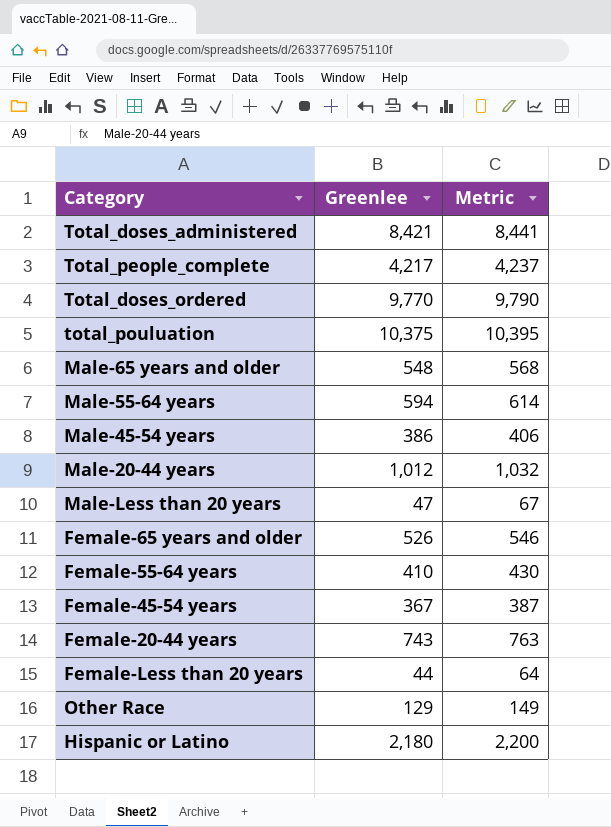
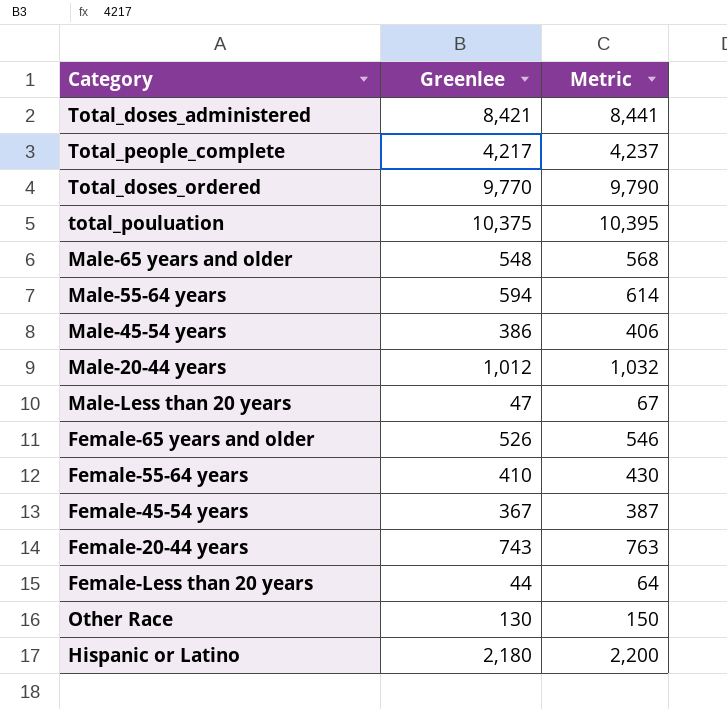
Other Race | Greenlee: 129 -> 130
Other Race | Metric: 149 -> 150

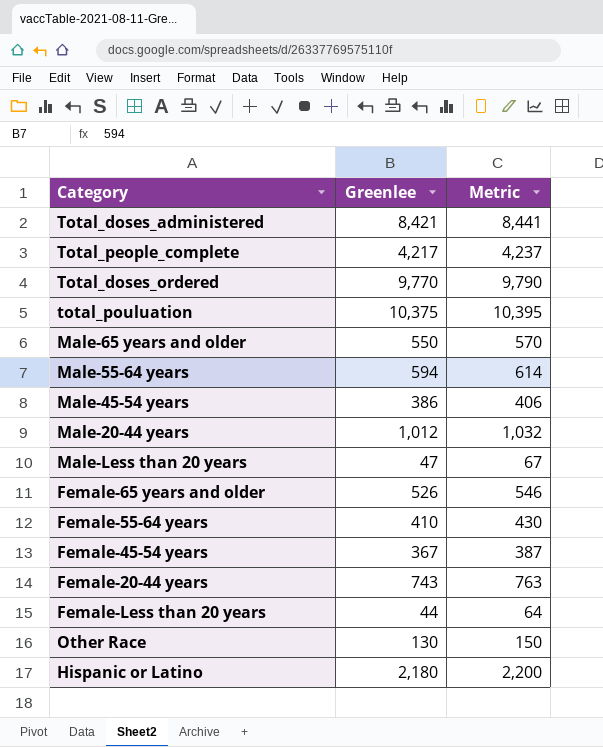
Male-65 years and older | Greenlee: 548 -> 550
Male-65 years and older | Metric: 568 -> 570

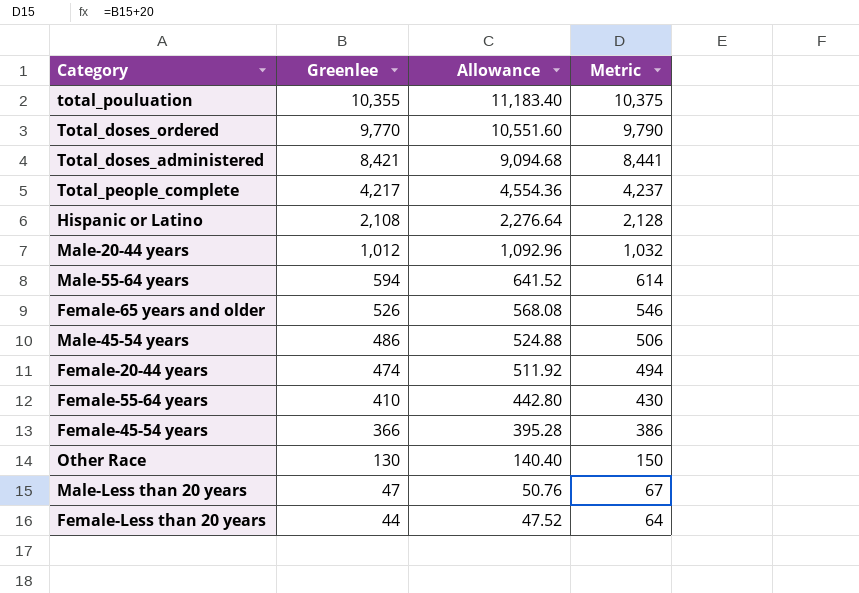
row order: none -> Greenlee descending
column Allowance | formula: none -> [Greenlee] * 1.08
row Male-65 years and older: 550 | 570 -> none
total_pouluation | Greenlee: 10,375 -> 10,355
total_pouluation | Metric: 10,395 -> 10,375
Hispanic or Latino | Greenlee: 2,180 -> 2,108
Hispanic or Latino | Metric: 2,200 -> 2,128
Male-45-54 years | Greenlee: 386 -> 486
Male-45-54 years | Metric: 406 -> 506
Female-20-44 years | Greenlee: 743 -> 474
Female-20-44 years | Metric: 763 -> 494
Female-45-54 years | Greenlee: 367 -> 366
Female-45-54 years | Metric: 387 -> 386

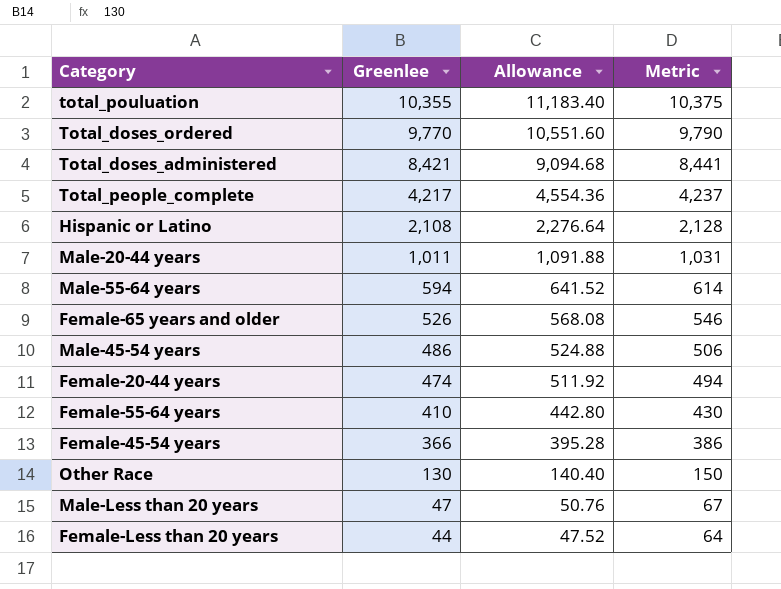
Male-20-44 years | Greenlee: 1,012 -> 1,011
Male-20-44 years | Allowance: 1,092.96 -> 1,091.88
Male-20-44 years | Metric: 1,032 -> 1,031

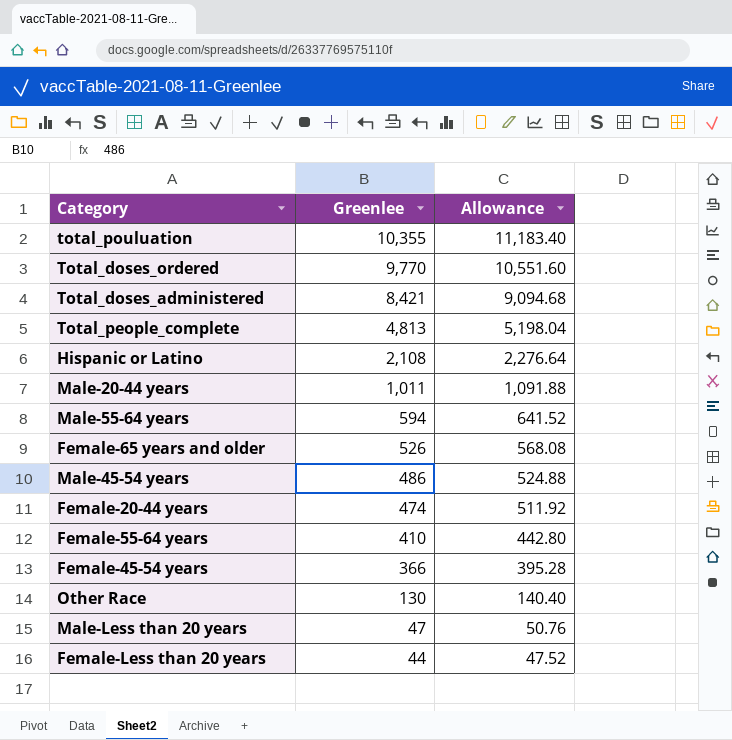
column Metric | formula: [Greenlee] + 20 -> none
Total_people_complete | Greenlee: 4,217 -> 4,813
Total_people_complete | Allowance: 4,554.36 -> 5,198.04

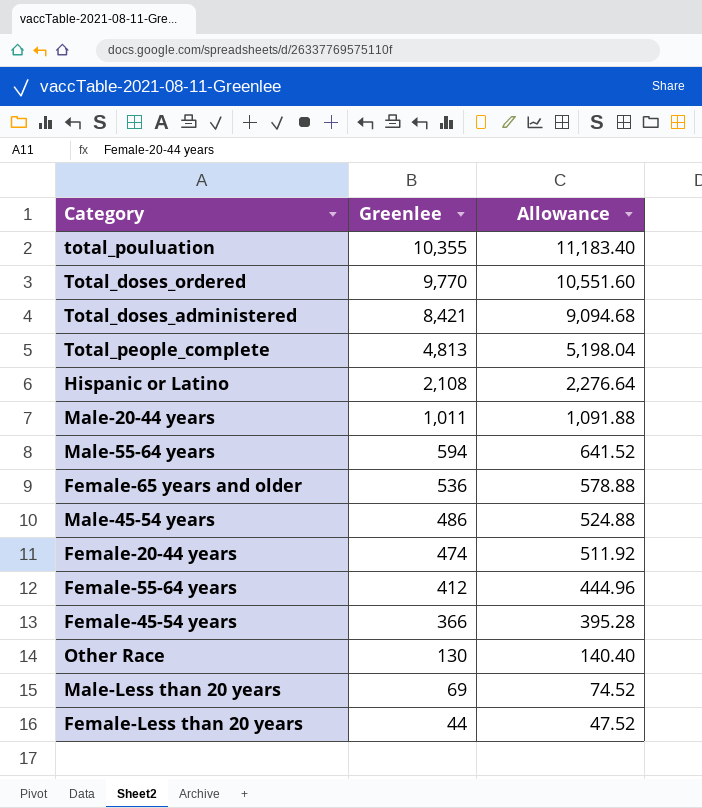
Female-65 years and older | Greenlee: 526 -> 536
Female-65 years and older | Allowance: 568.08 -> 578.88
Female-55-64 years | Greenlee: 410 -> 412
Female-55-64 years | Allowance: 442.80 -> 444.96
Male-Less than 20 years | Greenlee: 47 -> 69
Male-Less than 20 years | Allowance: 50.76 -> 74.52

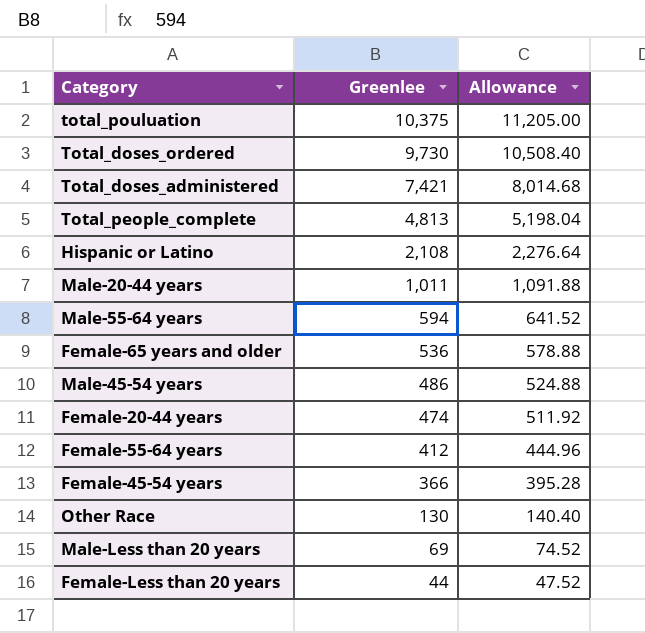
total_pouluation | Greenlee: 10,355 -> 10,375
total_pouluation | Allowance: 11,183.40 -> 11,205.00
Total_doses_ordered | Greenlee: 9,770 -> 9,730
Total_doses_ordered | Allowance: 10,551.60 -> 10,508.40
Total_doses_administered | Greenlee: 8,421 -> 7,421
Total_doses_administered | Allowance: 9,094.68 -> 8,014.68

